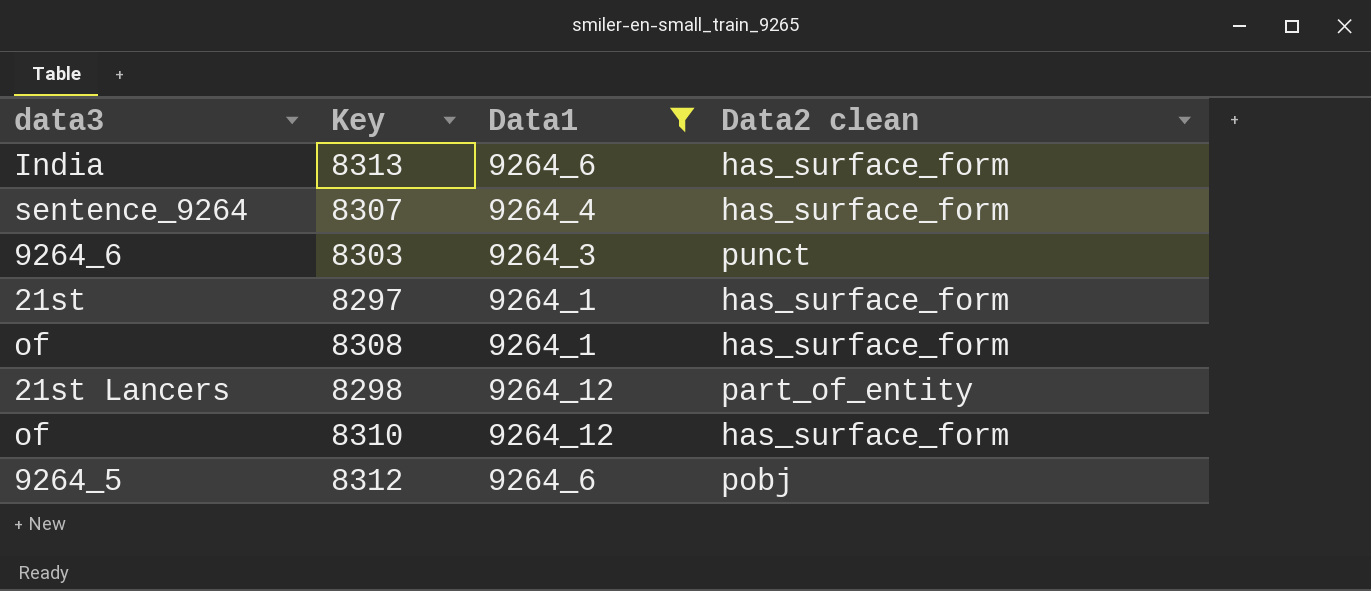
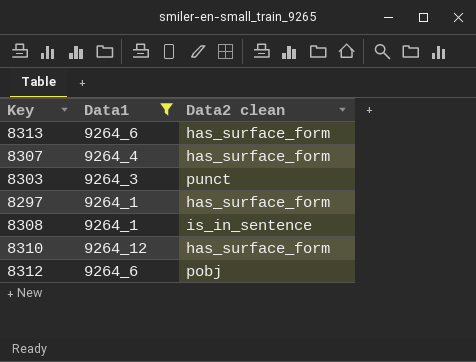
column data3 | position: 1 -> none
row 8298: 21st Lancers | 9264_12 | part_of_entity -> none
8308 | Data2 clean: has_surface_form -> is_in_sentence

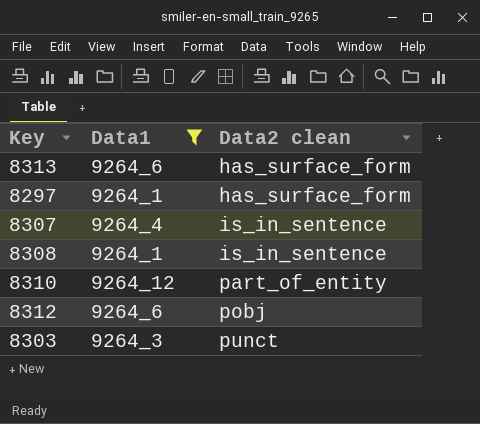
row order: none -> Data2 clean ascending
8307 | Data2 clean: has_surface_form -> is_in_sentence
8310 | Data2 clean: has_surface_form -> part_of_entity

